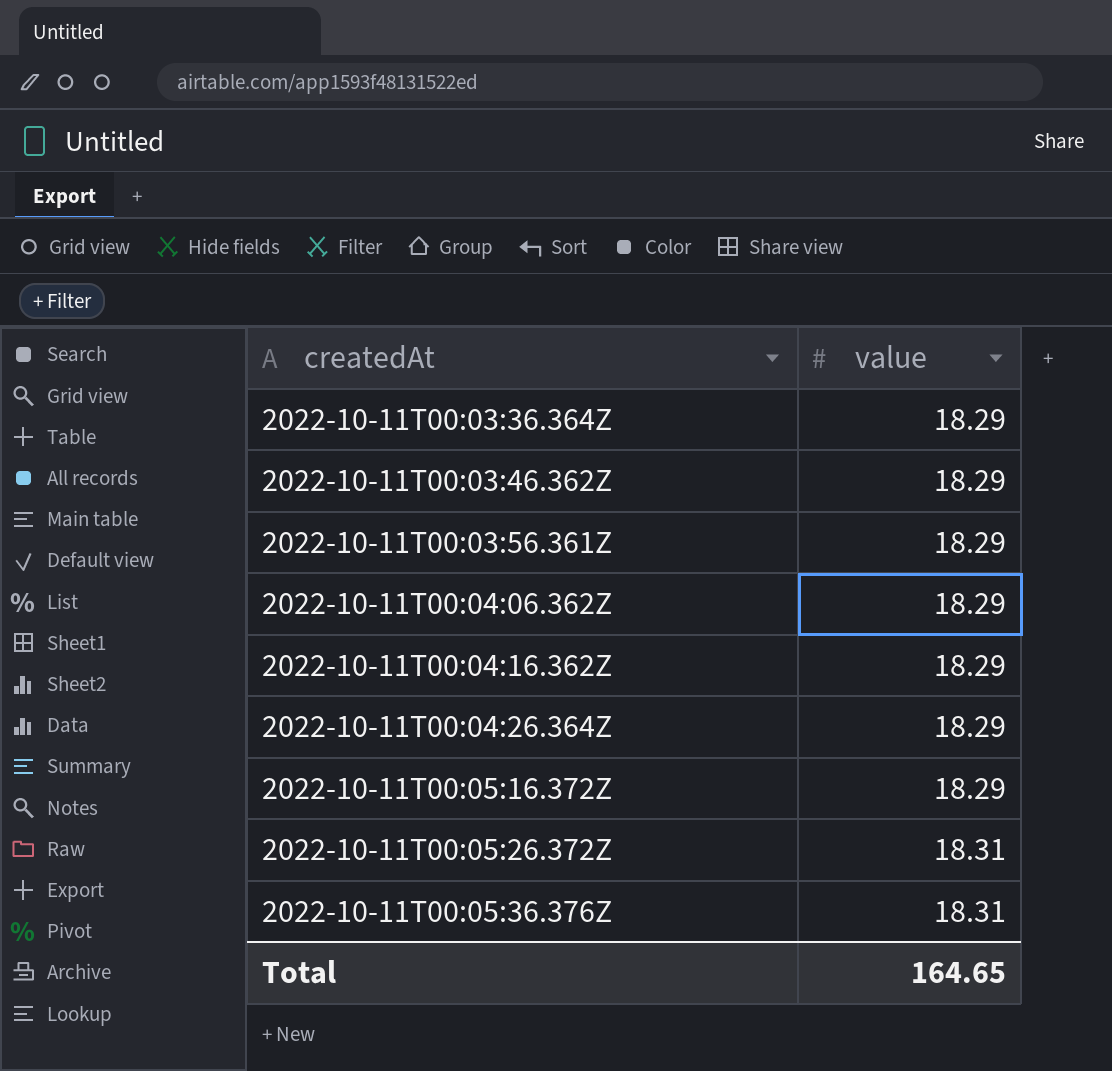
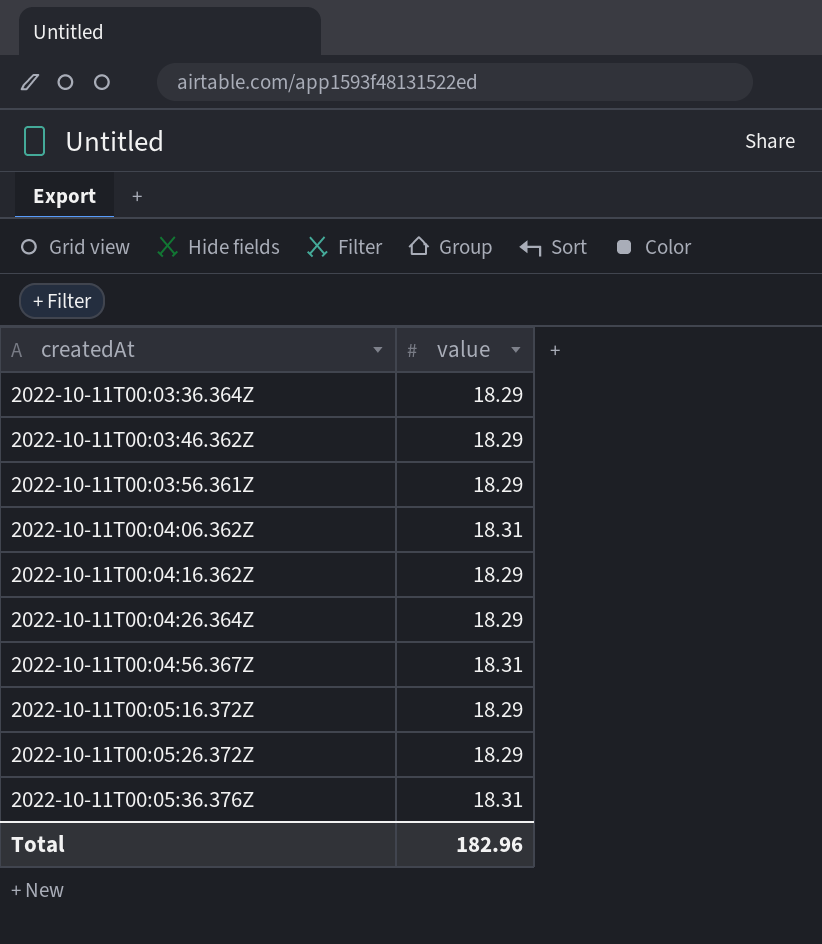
2022-10-11T00:04:06.362Z | value: 18.29 -> 18.31
row 2022-10-11T00:04:56.367Z: none -> 18.31
2022-10-11T00:05:26.372Z | value: 18.31 -> 18.29
Total | value: 164.65 -> 182.96

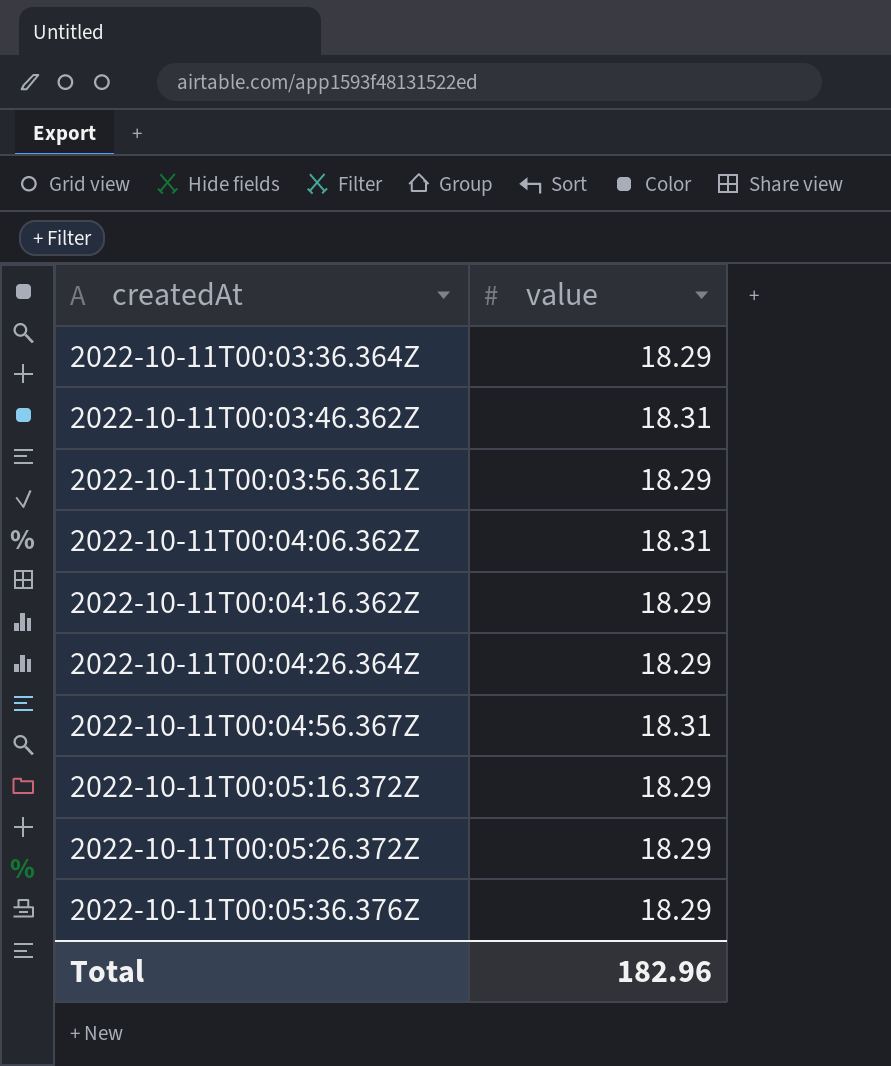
2022-10-11T00:03:46.362Z | value: 18.29 -> 18.31
2022-10-11T00:05:36.376Z | value: 18.31 -> 18.29

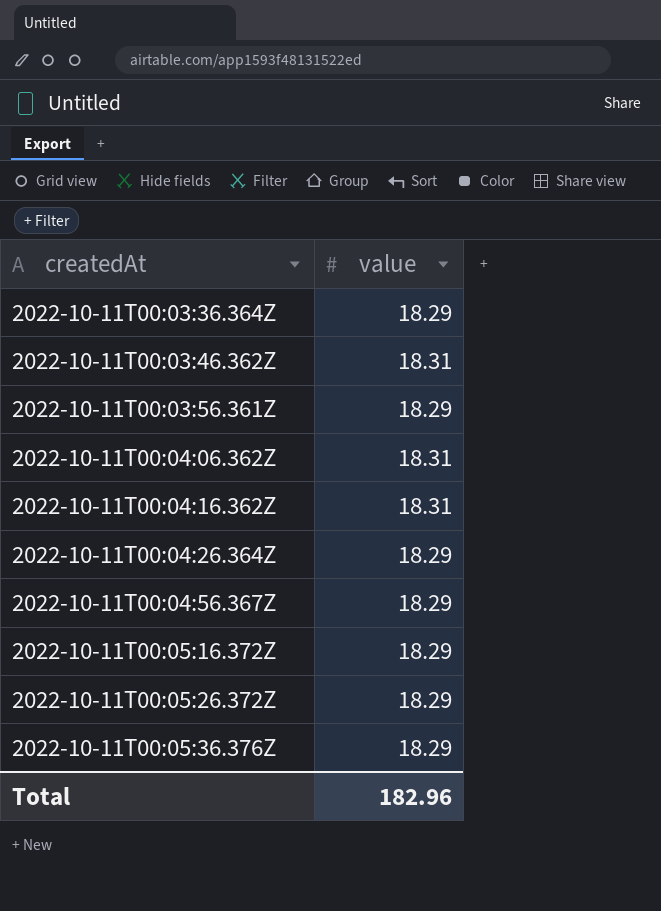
2022-10-11T00:04:16.362Z | value: 18.29 -> 18.31
2022-10-11T00:04:56.367Z | value: 18.31 -> 18.29

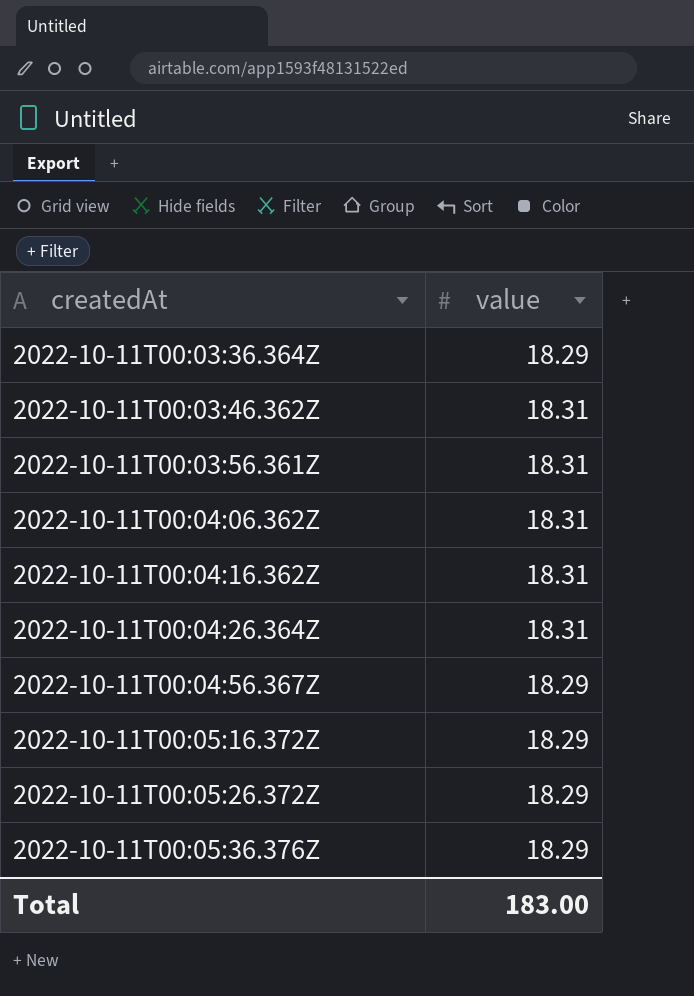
2022-10-11T00:03:56.361Z | value: 18.29 -> 18.31
2022-10-11T00:04:26.364Z | value: 18.29 -> 18.31
Total | value: 182.96 -> 183.00

